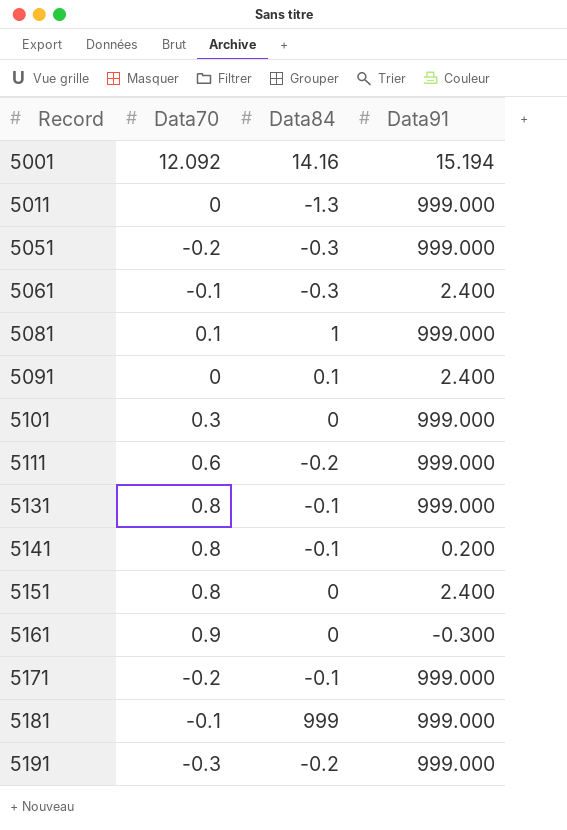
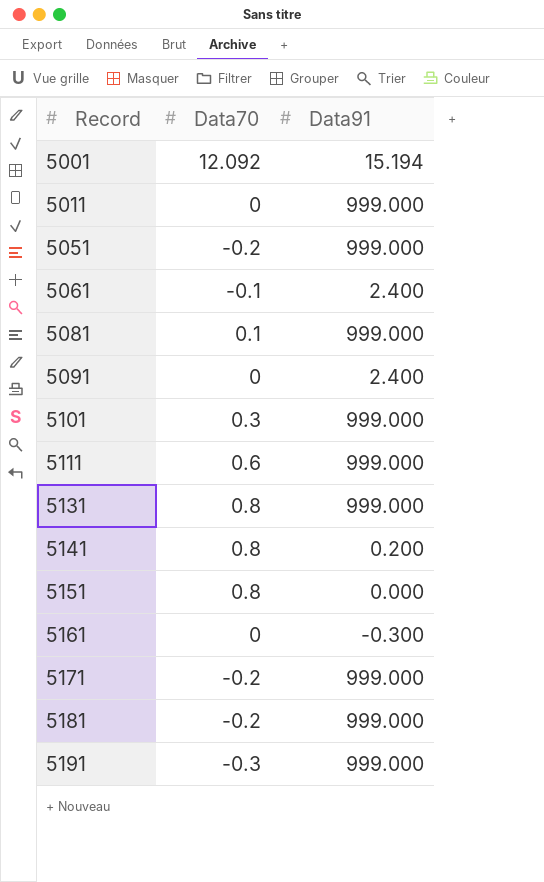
column Data84 | position: 3 -> none
5151 | Data91: 2.400 -> 0.000
5161 | Data70: 0.9 -> 0
5181 | Data70: -0.1 -> -0.2

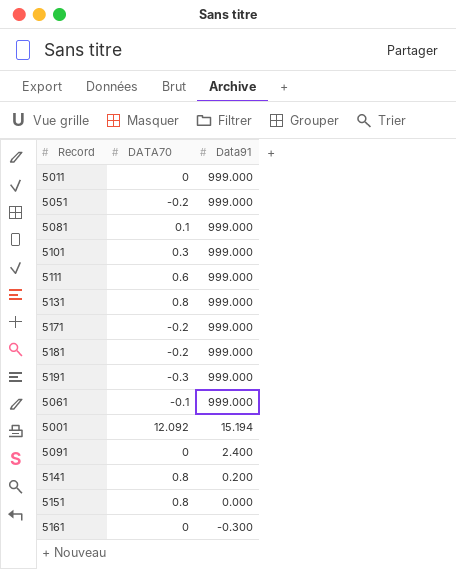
row order: Record ascending -> Data91 descending
column name: Data70 -> DATA70
5061 | Data91: 2.400 -> 999.000

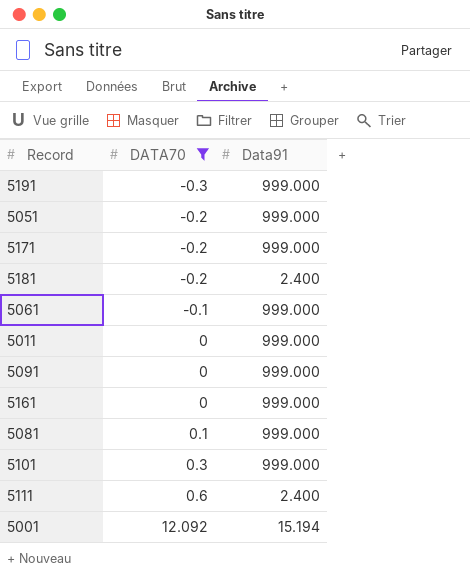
filter: none -> DATA70 != 0.8
row order: Data91 descending -> DATA70 ascending
5181 | Data91: 999.000 -> 2.400
5091 | Data91: 2.400 -> 999.000
5161 | Data91: -0.300 -> 999.000
5111 | Data91: 999.000 -> 2.400

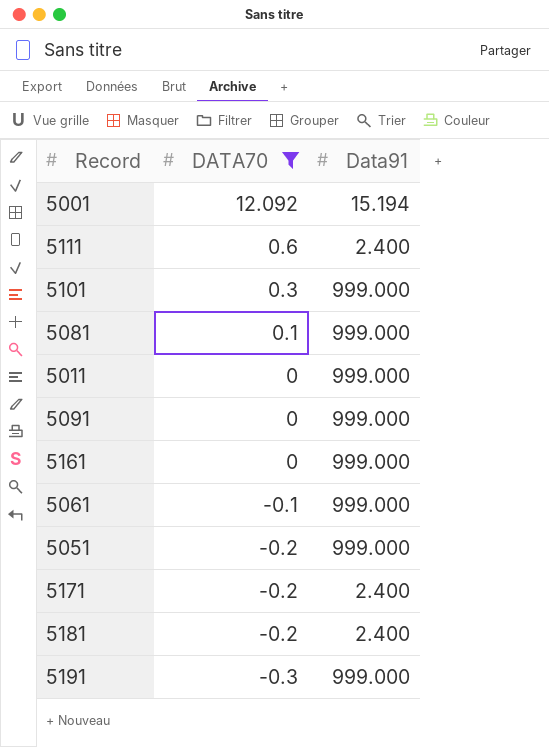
row order: DATA70 ascending -> DATA70 descending
5171 | Data91: 999.000 -> 2.400

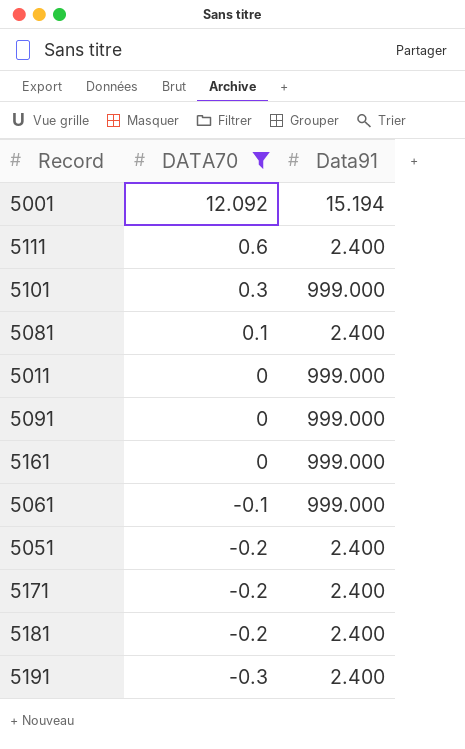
5081 | Data91: 999.000 -> 2.400
5051 | Data91: 999.000 -> 2.400
5191 | Data91: 999.000 -> 2.400

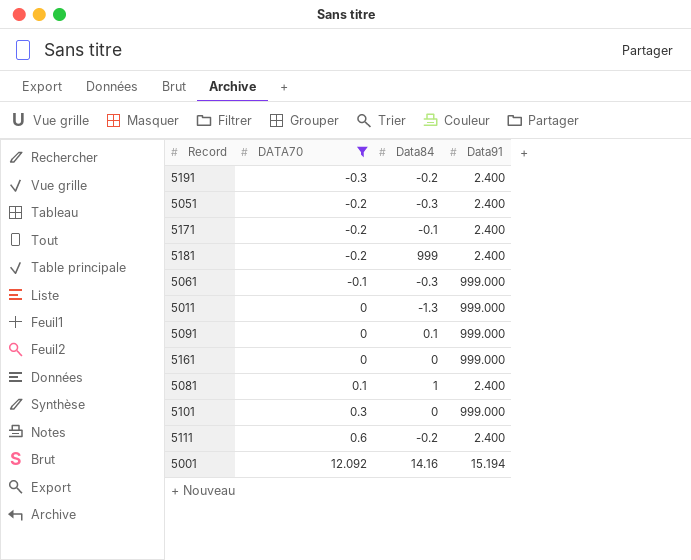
row order: DATA70 descending -> DATA70 ascending
column Data84 | position: none -> 3

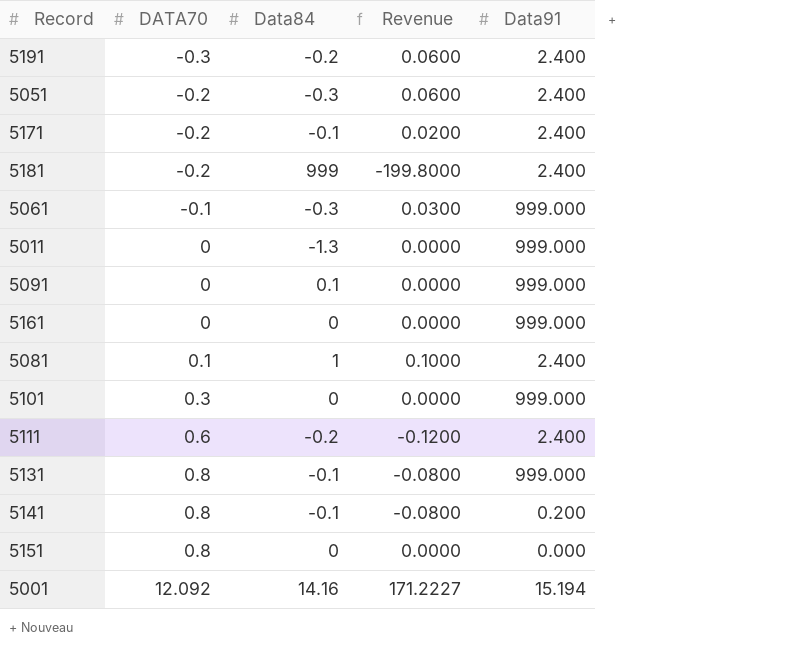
filter: DATA70 != 0.8 -> none
column Revenue | formula: none -> [DATA70] * [Data84]

